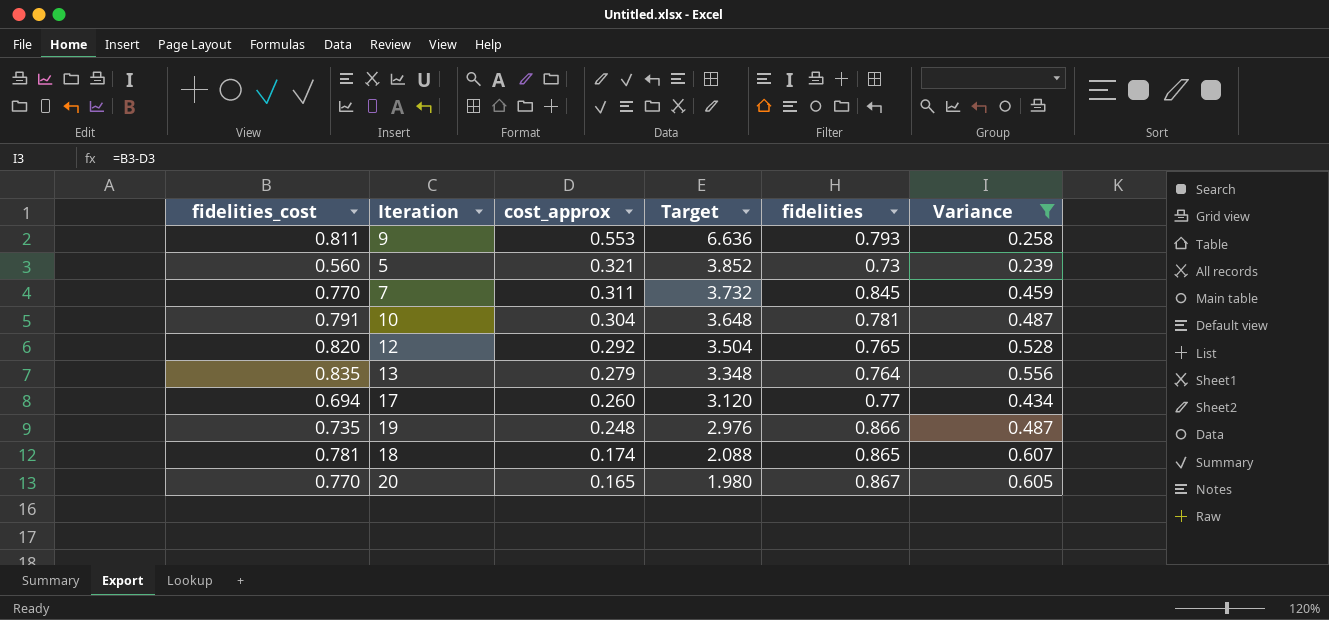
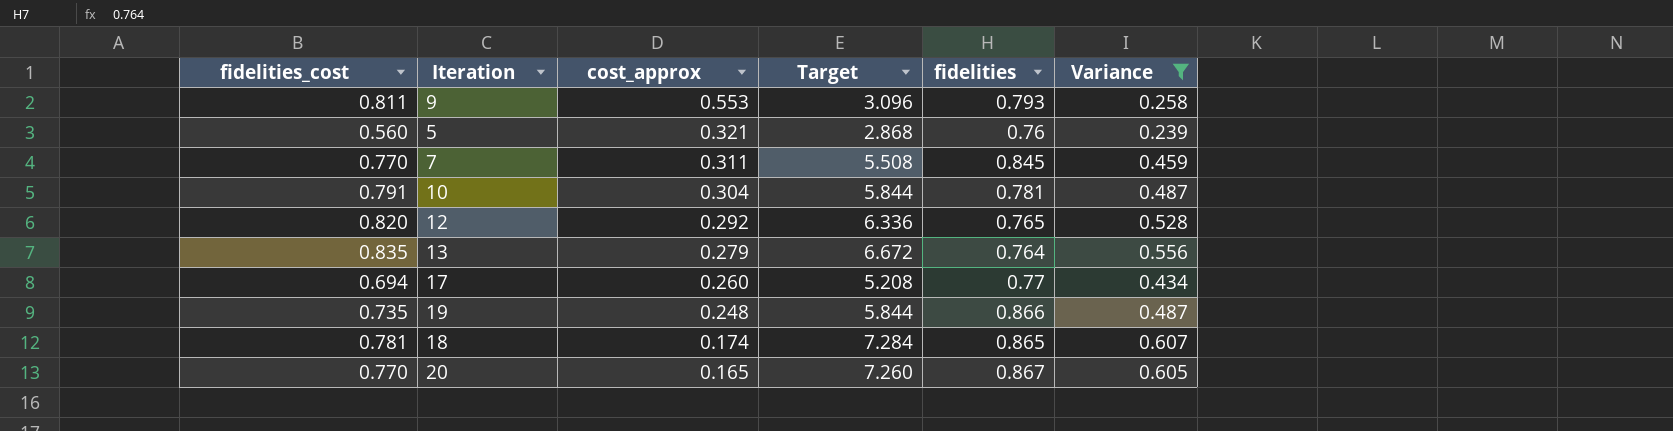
column Target | formula: [cost_approx] * 12 -> [Variance] * 12
5 | fidelities: 0.73 -> 0.76

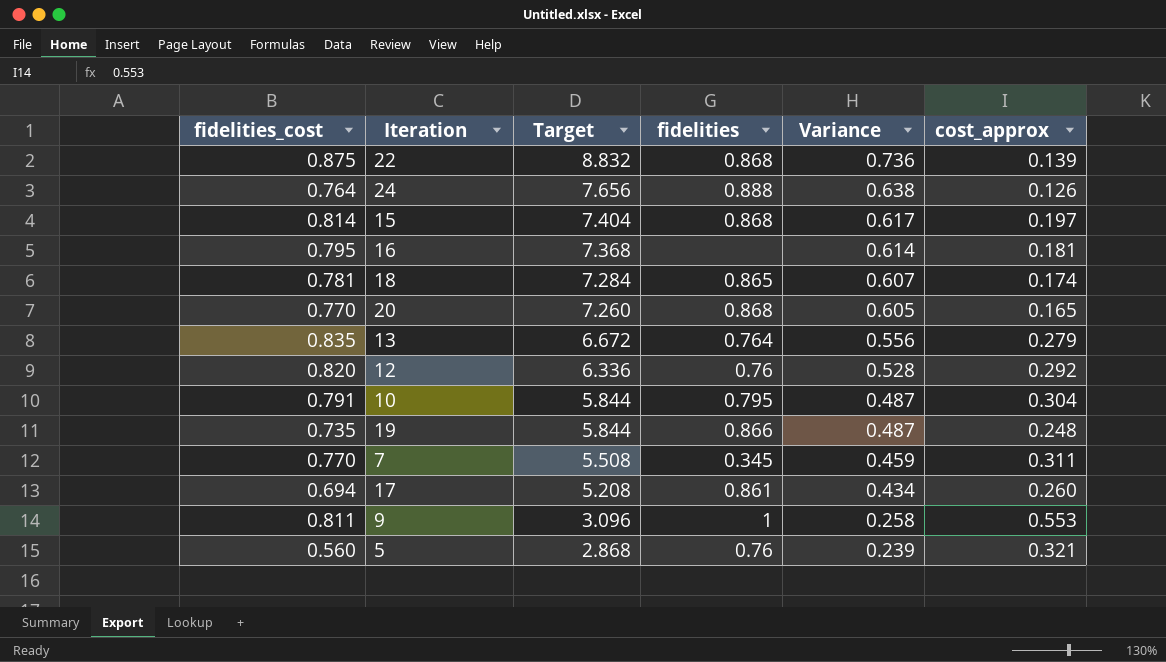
filter: Variance <= 0.607 -> none
row order: cost_approx descending -> Target descending
column cost_approx | position: 3 -> 6
20 | fidelities: 0.867 -> 0.868
12 | fidelities: 0.765 -> 0.76
10 | fidelities: 0.781 -> 0.795
7 | fidelities: 0.845 -> 0.345
17 | fidelities: 0.77 -> 0.861
9 | fidelities: 0.793 -> 1

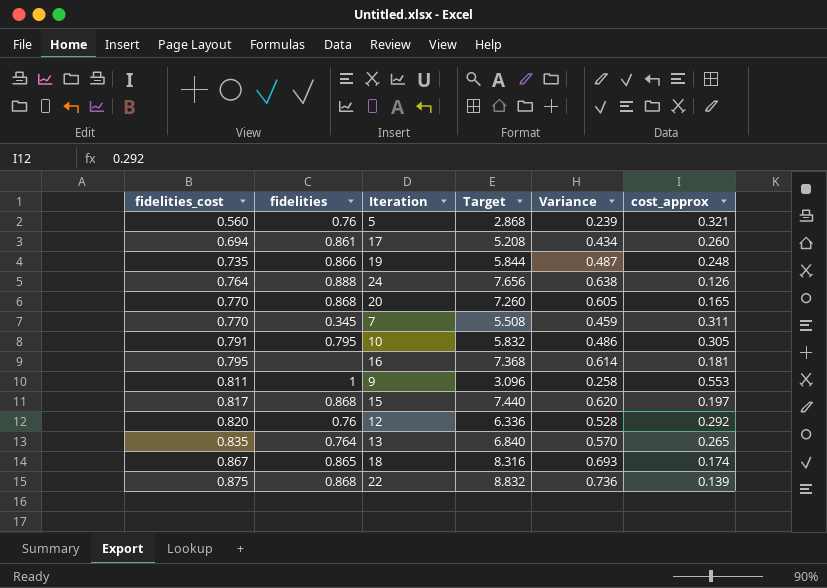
row order: Target descending -> fidelities_cost ascending
column fidelities | position: 4 -> 2
10 | Target: 5.844 -> 5.832
10 | Variance: 0.487 -> 0.486
10 | cost_approx: 0.304 -> 0.305
15 | fidelities_cost: 0.814 -> 0.817
15 | Target: 7.404 -> 7.440
15 | Variance: 0.617 -> 0.620
13 | Target: 6.672 -> 6.840
13 | Variance: 0.556 -> 0.570
13 | cost_approx: 0.279 -> 0.265
18 | fidelities_cost: 0.781 -> 0.867
18 | Target: 7.284 -> 8.316
18 | Variance: 0.607 -> 0.693

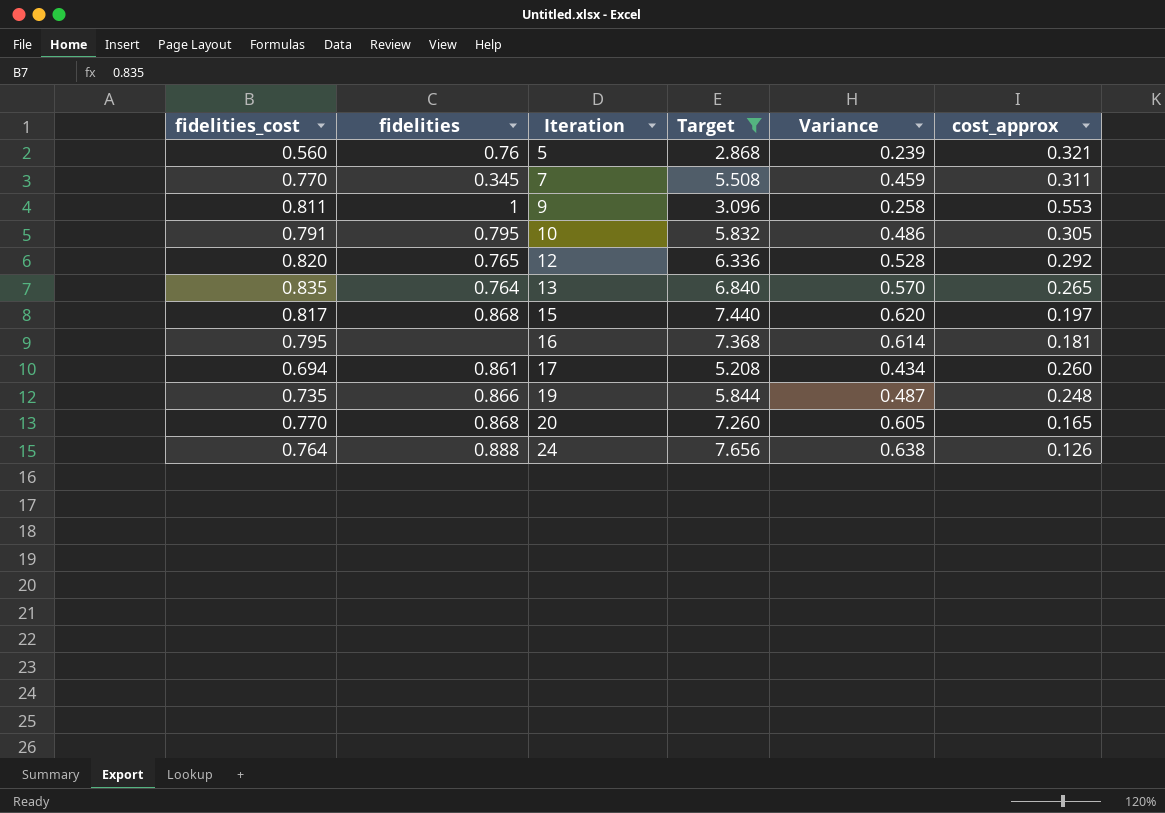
filter: none -> Target <= 7.656
row order: fidelities_cost ascending -> Iteration ascending
12 | fidelities: 0.76 -> 0.765

